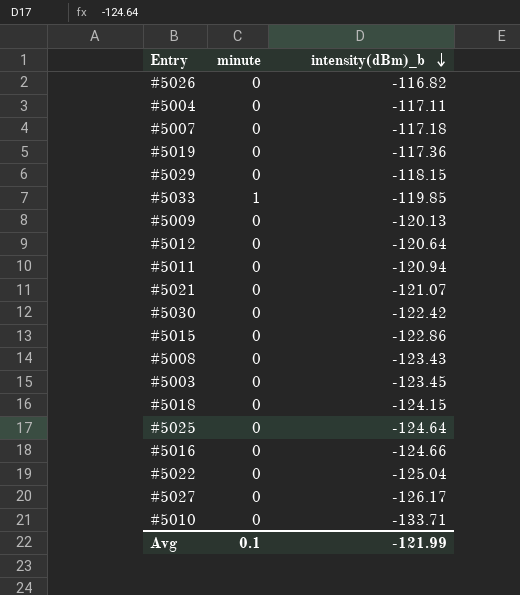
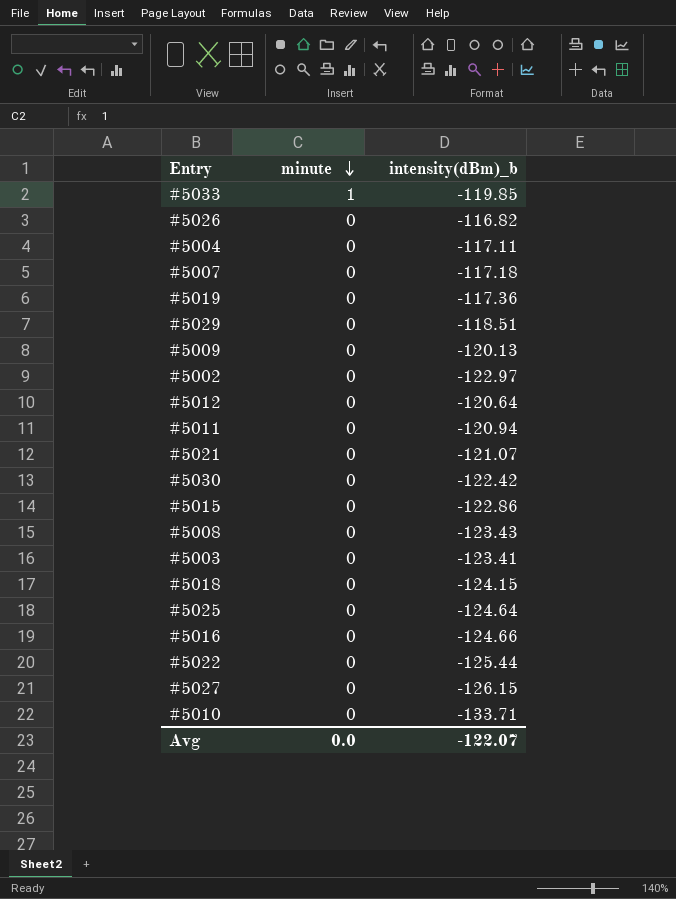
row order: intensity(dBm)_b descending -> minute descending
#5029 | intensity(dBm)_b: -118.15 -> -118.51
row #5002: none -> 0 | -122.97
#5003 | intensity(dBm)_b: -123.45 -> -123.41
#5022 | intensity(dBm)_b: -125.04 -> -125.44
#5027 | intensity(dBm)_b: -126.17 -> -126.15
Avg | minute: 0.1 -> 0.0
Avg | intensity(dBm)_b: -121.99 -> -122.07

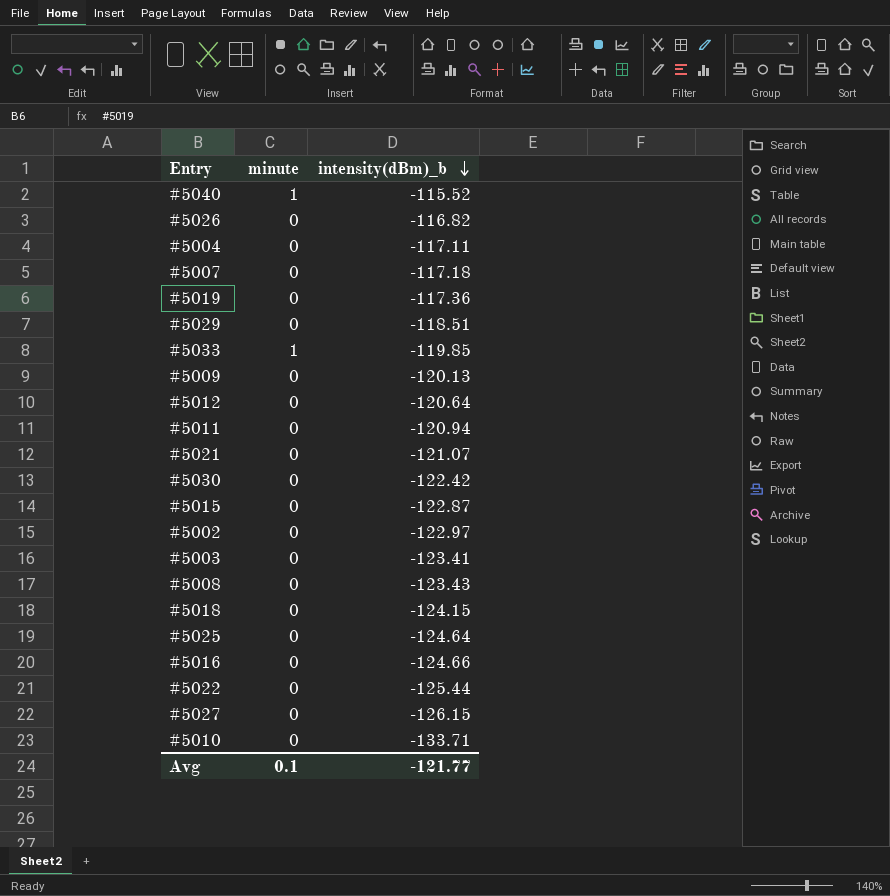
row order: minute descending -> intensity(dBm)_b descending
row #5040: none -> 1 | -115.52
#5015 | intensity(dBm)_b: -122.86 -> -122.87
Avg | minute: 0.0 -> 0.1
Avg | intensity(dBm)_b: -122.07 -> -121.77

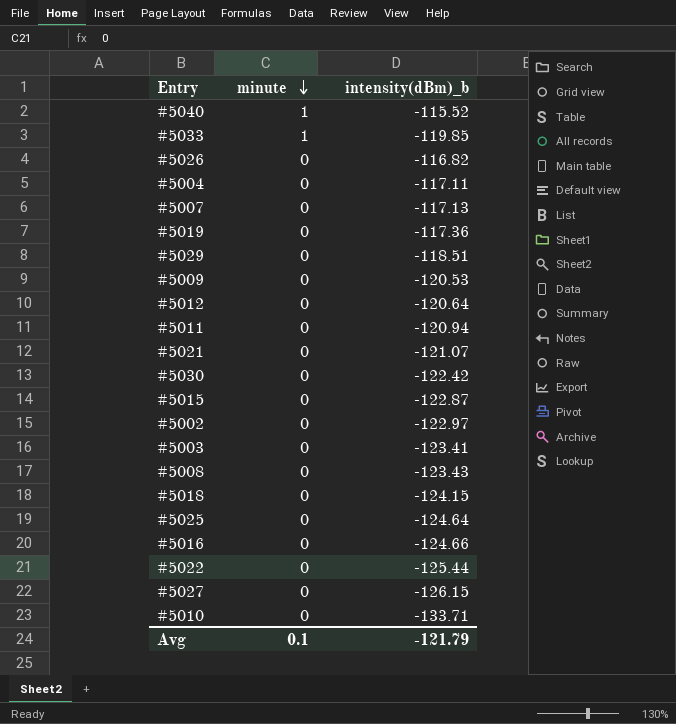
row order: intensity(dBm)_b descending -> minute descending
#5007 | intensity(dBm)_b: -117.18 -> -117.13
#5009 | intensity(dBm)_b: -120.13 -> -120.53
Avg | intensity(dBm)_b: -121.77 -> -121.79

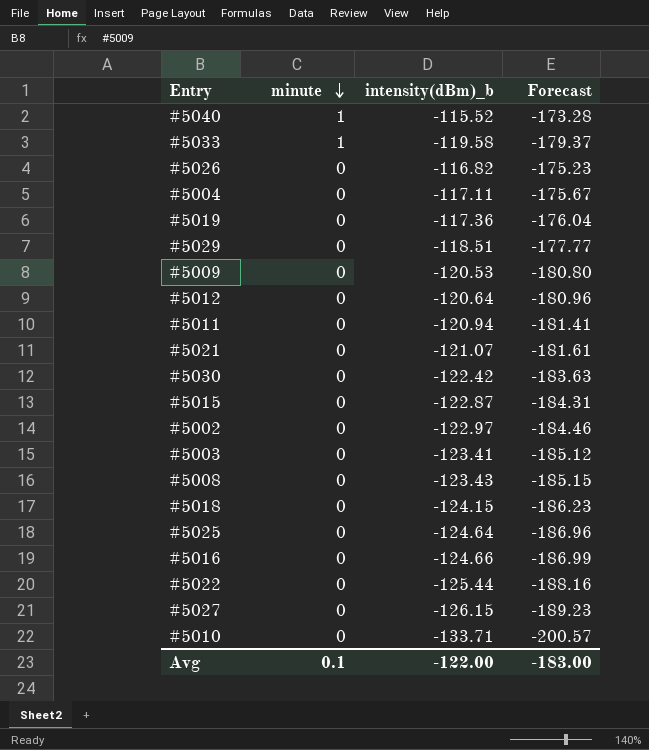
column Forecast | formula: none -> [intensity(dBm)_b] * 1.5
row #5007: 0 | -117.13 -> none
#5033 | intensity(dBm)_b: -119.85 -> -119.58
Avg | intensity(dBm)_b: -121.79 -> -122.00

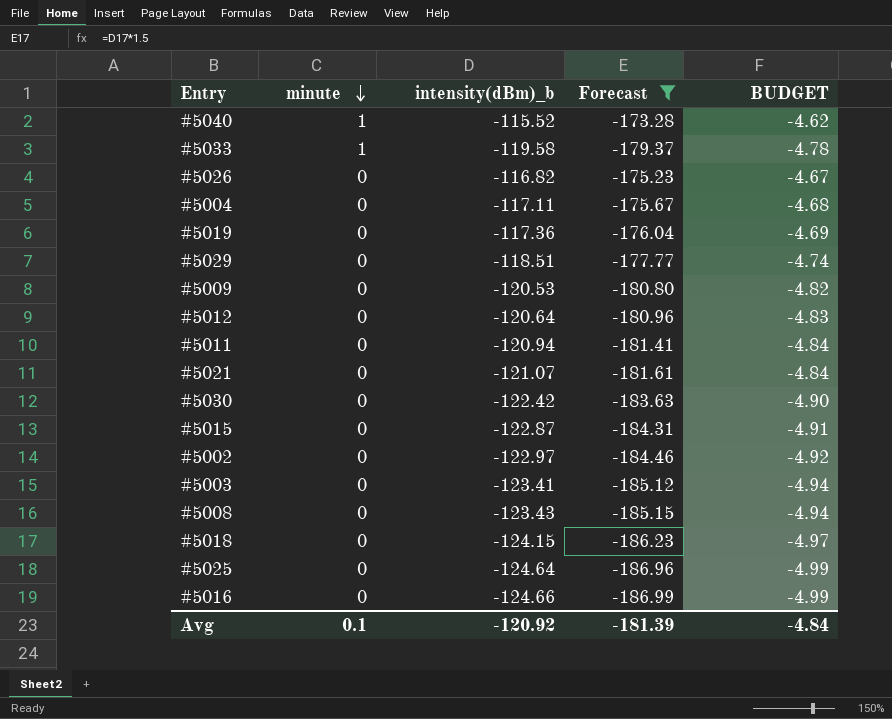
filter: none -> Forecast >= -186.99
column BUDGET | formula: none -> [intensity(dBm)_b] * 0.04
Avg | intensity(dBm)_b: -122.00 -> -120.92
Avg | Forecast: -183.00 -> -181.39

